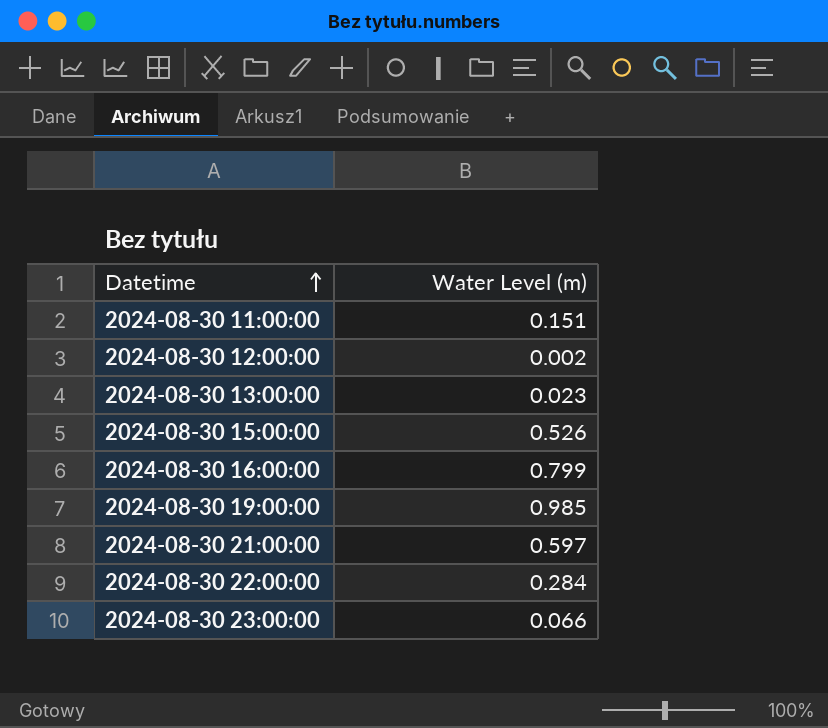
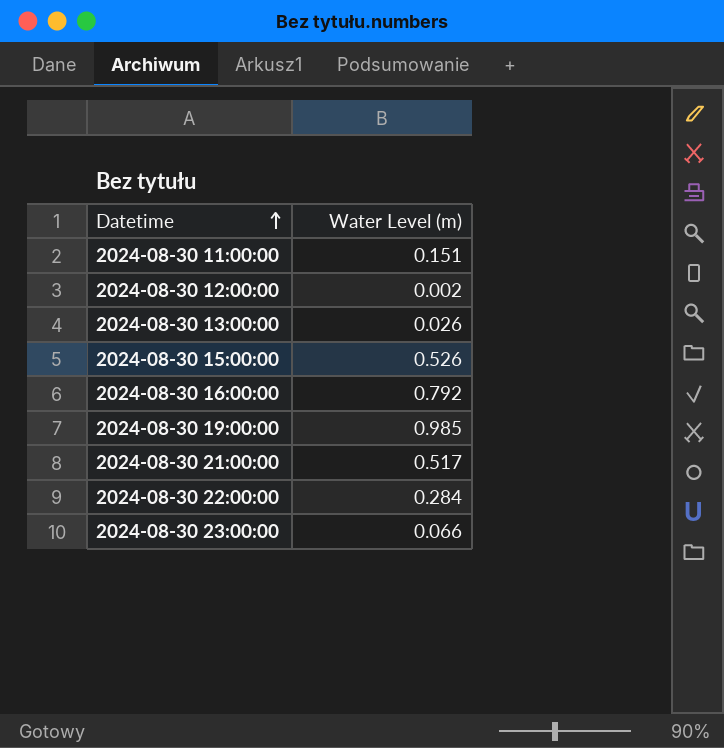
2024-08-30 13:00:00 | Water Level (m): 0.023 -> 0.026
2024-08-30 16:00:00 | Water Level (m): 0.799 -> 0.792
2024-08-30 21:00:00 | Water Level (m): 0.597 -> 0.517

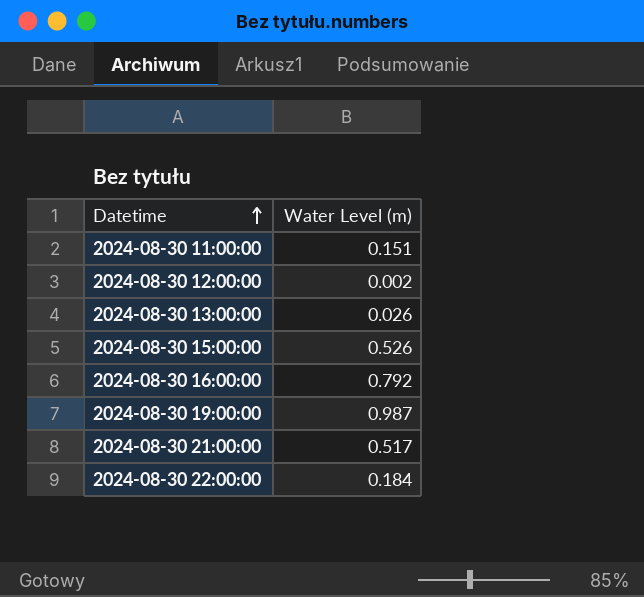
row 2024-08-30 23:00:00: 0.066 -> none
2024-08-30 19:00:00 | Water Level (m): 0.985 -> 0.987
2024-08-30 22:00:00 | Water Level (m): 0.284 -> 0.184

